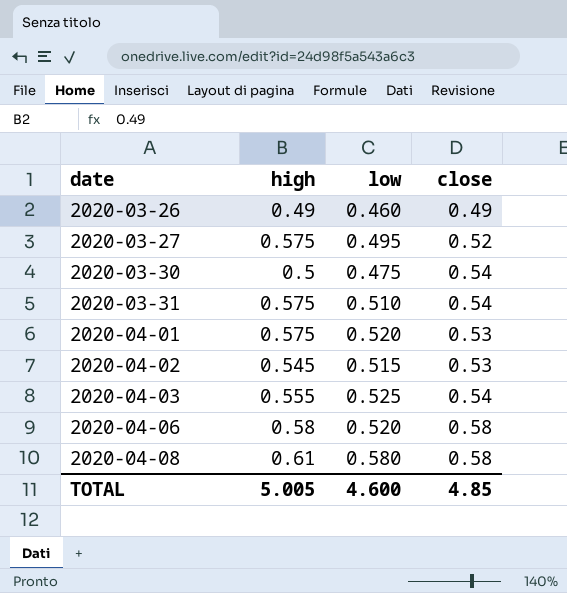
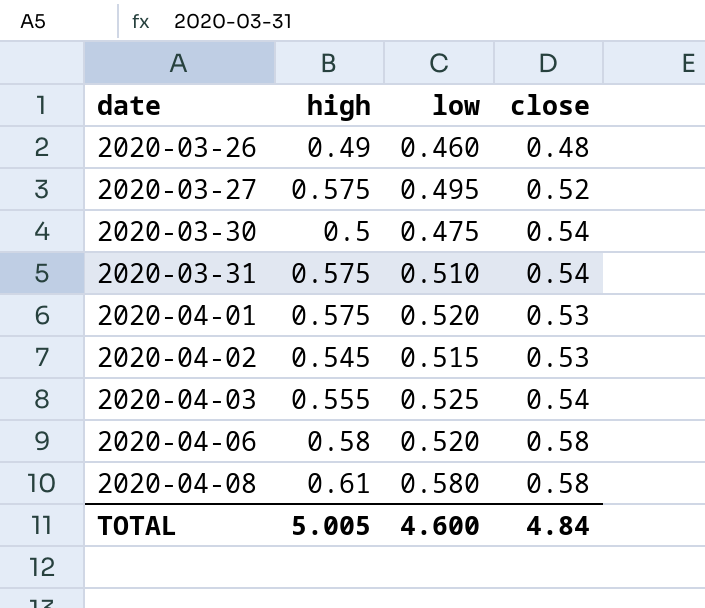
2020-03-26 | close: 0.49 -> 0.48
TOTAL | close: 4.85 -> 4.84

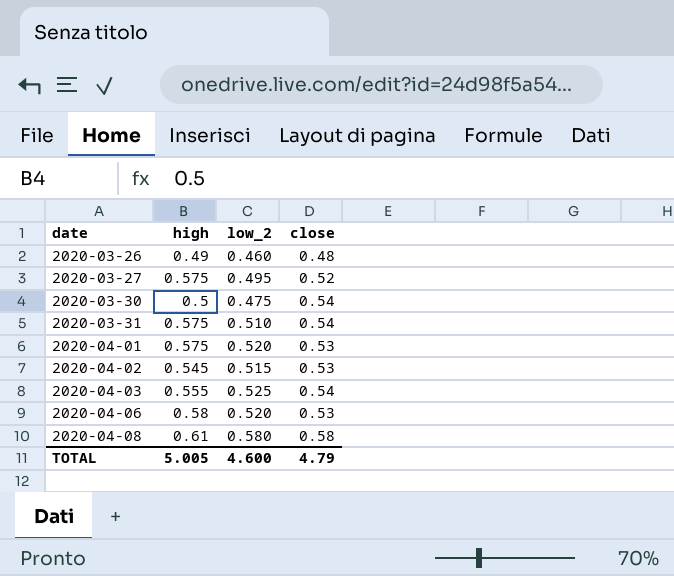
column name: low -> low_2
2020-04-06 | close: 0.58 -> 0.53
TOTAL | close: 4.84 -> 4.79

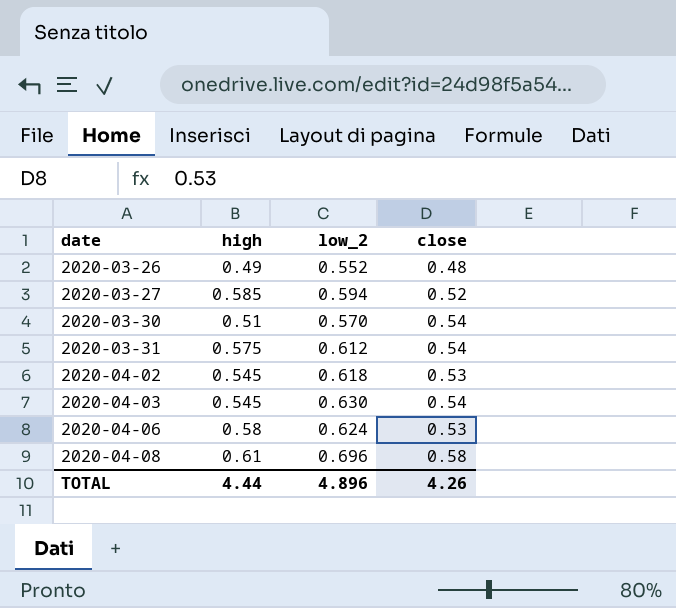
row 2020-04-01: 0.575 | 0.520 | 0.53 -> none
2020-03-26 | low_2: 0.460 -> 0.552
2020-03-27 | high: 0.575 -> 0.585
2020-03-27 | low_2: 0.495 -> 0.594
2020-03-30 | high: 0.5 -> 0.51
2020-03-30 | low_2: 0.475 -> 0.570
2020-03-31 | low_2: 0.510 -> 0.612
2020-04-02 | low_2: 0.515 -> 0.618
2020-04-03 | high: 0.555 -> 0.545
2020-04-03 | low_2: 0.525 -> 0.630
2020-04-06 | low_2: 0.520 -> 0.624
2020-04-08 | low_2: 0.580 -> 0.696
TOTAL | high: 5.005 -> 4.44
TOTAL | low_2: 4.600 -> 4.896
TOTAL | close: 4.79 -> 4.26

